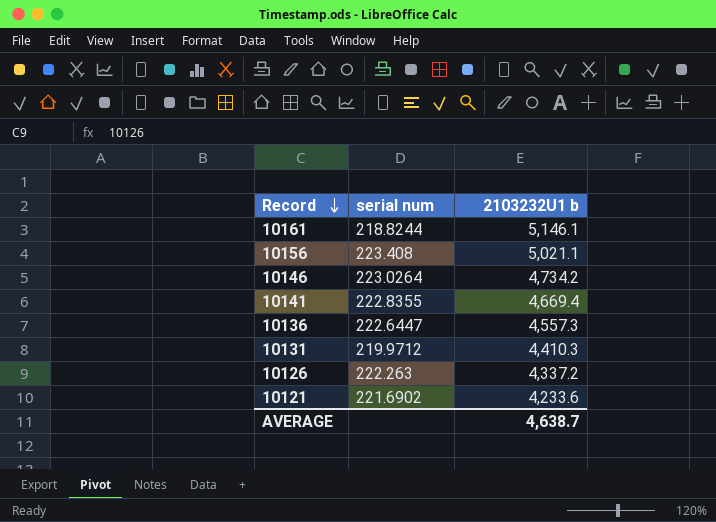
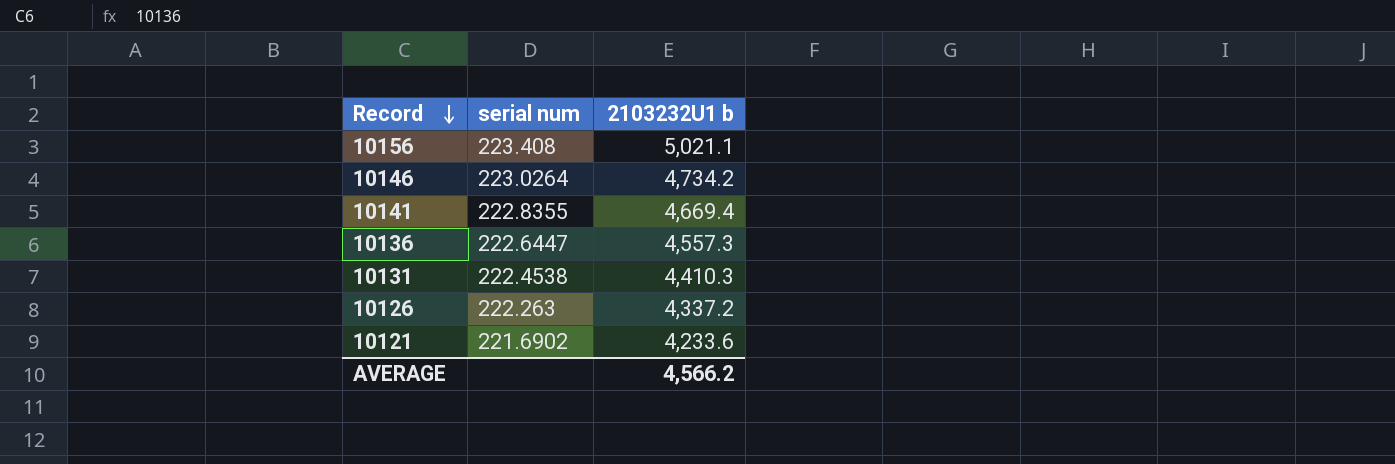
row 10161: 218.8244 | 5,146.1 -> none
10131 | serial num: 219.9712 -> 222.4538
AVERAGE | 2103232U1 b: 4,638.7 -> 4,566.2

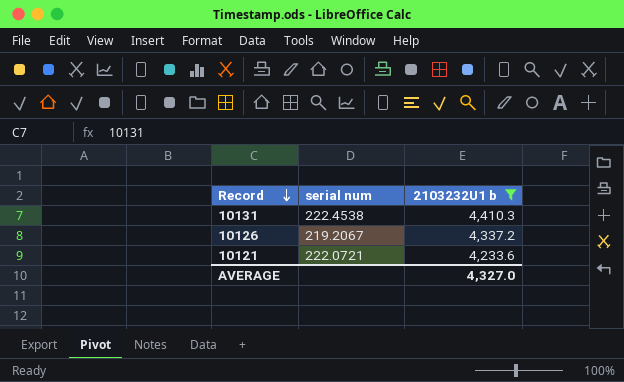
filter: none -> 2103232U1 b <= 4,410.3
10126 | serial num: 222.263 -> 219.2067
10121 | serial num: 221.6902 -> 222.0721
AVERAGE | 2103232U1 b: 4,566.2 -> 4,327.0

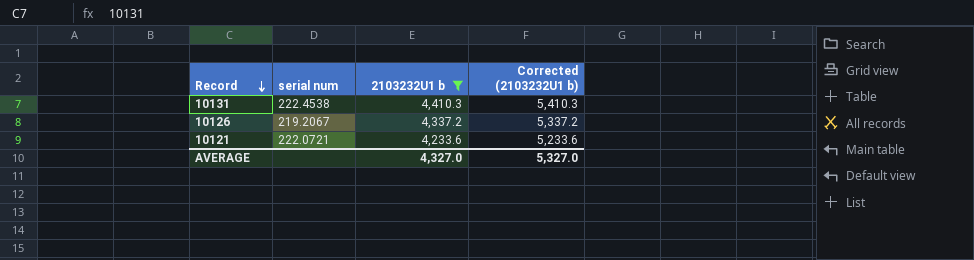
column Corrected (2103232U1 b) | formula: none -> [2103232U1 b] + 1000

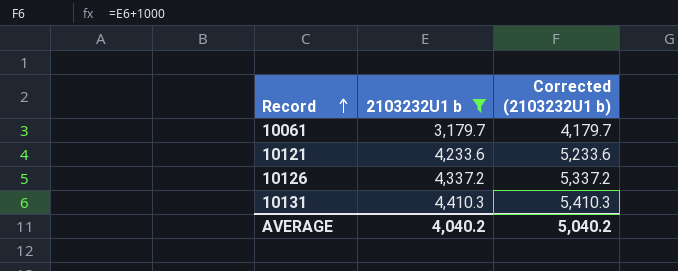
row order: Record descending -> Record ascending
column serial num | position: 2 -> none
row 10061: none -> 3,179.7 | 4,179.7
AVERAGE | 2103232U1 b: 4,327.0 -> 4,040.2
AVERAGE | Corrected (2103232U1 b): 5,327.0 -> 5,040.2

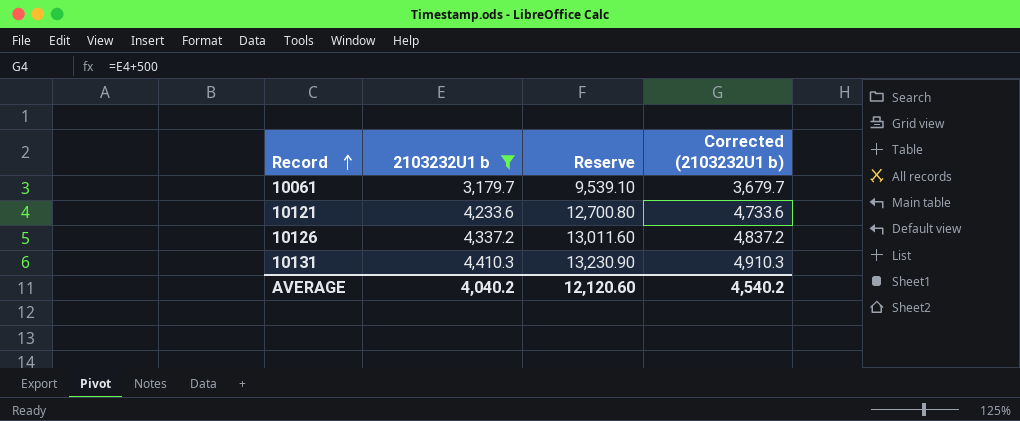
column Reserve | formula: none -> [2103232U1 b] * 3
column Corrected (2103232U1 b) | formula: [2103232U1 b] + 1000 -> [2103232U1 b] + 500
AVERAGE | Corrected (2103232U1 b): 5,040.2 -> 4,540.2

